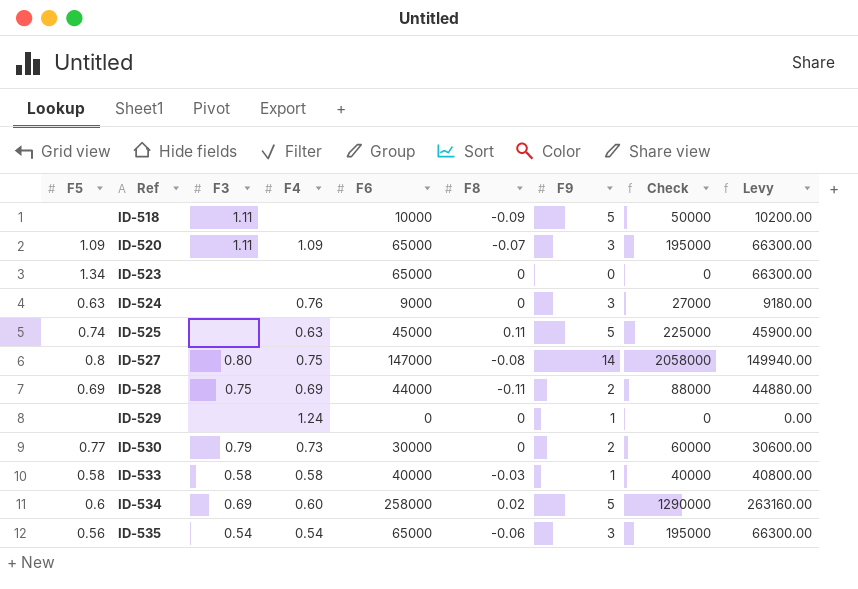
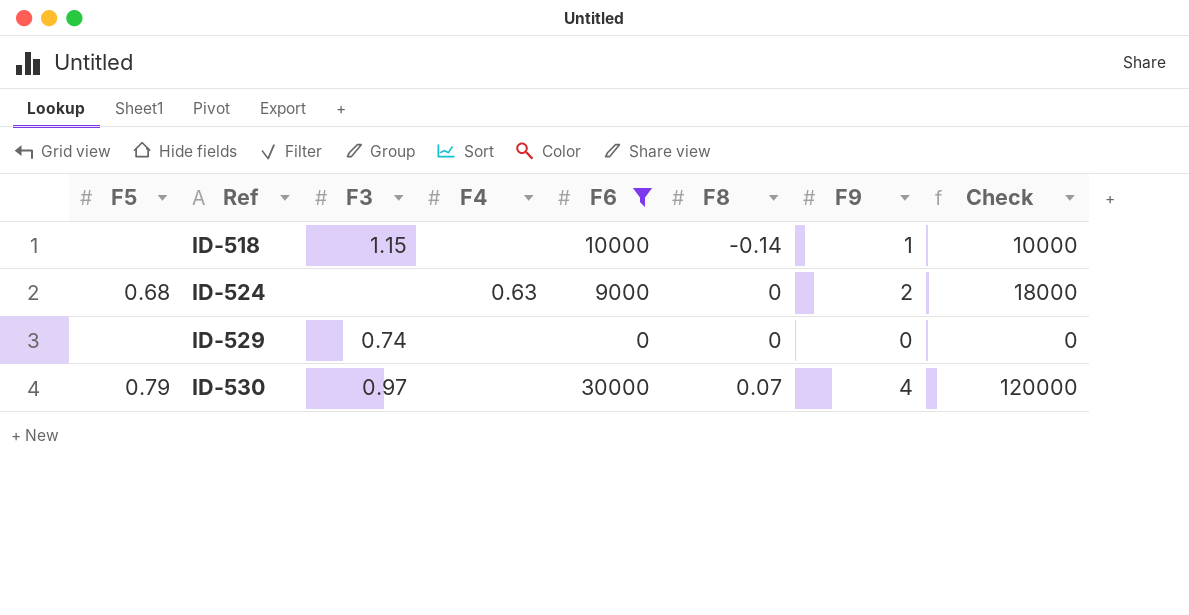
filter: none -> F6 <= 30000
column Levy | formula: [F6] * 1.02 -> none
ID-518 | F3: 1.11 -> 1.15
ID-518 | F8: -0.09 -> -0.14
ID-518 | F9: 5 -> 1
ID-518 | Check: 50000 -> 10000
ID-524 | F5: 0.63 -> 0.68
ID-524 | F4: 0.76 -> 0.63
ID-524 | F9: 3 -> 2
ID-524 | Check: 27000 -> 18000
ID-529 | F3: none -> 0.74
ID-529 | F4: 1.24 -> none
ID-529 | F9: 1 -> 0
ID-530 | F5: 0.77 -> 0.79
ID-530 | F3: 0.79 -> 0.97
ID-530 | F4: 0.73 -> none
ID-530 | F8: 0 -> 0.07
ID-530 | F9: 2 -> 4
ID-530 | Check: 60000 -> 120000

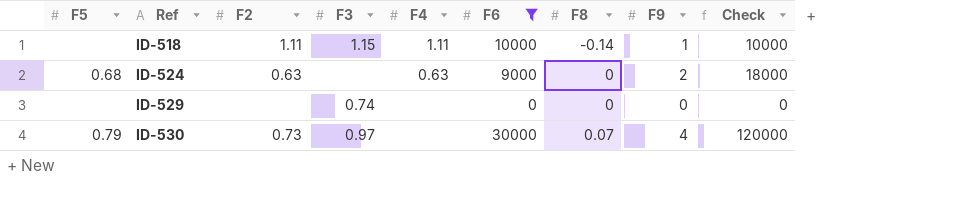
column F2 | position: none -> 3
ID-518 | F4: none -> 1.11

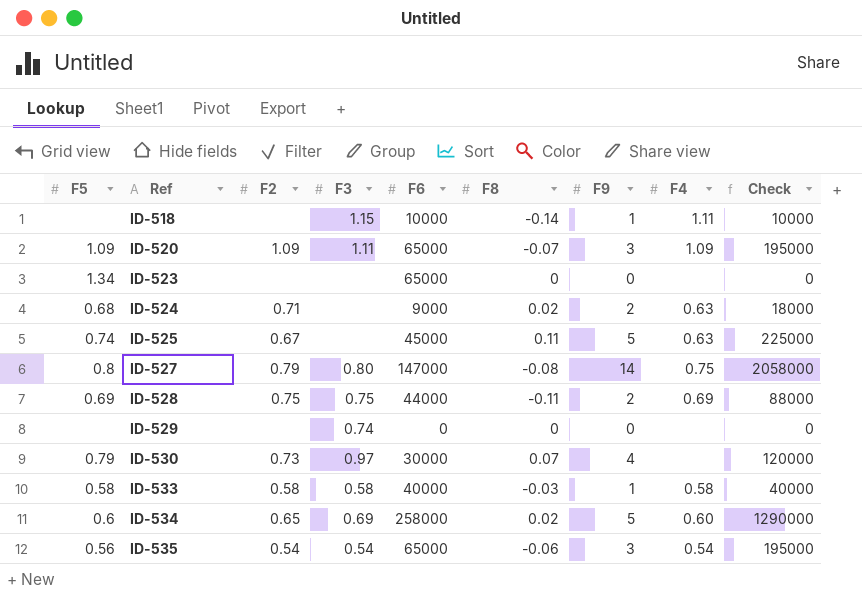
filter: F6 <= 30000 -> none
column F4 | position: 5 -> 8
ID-518 | F2: 1.11 -> none
ID-524 | F2: 0.63 -> 0.71
ID-524 | F8: 0 -> 0.02

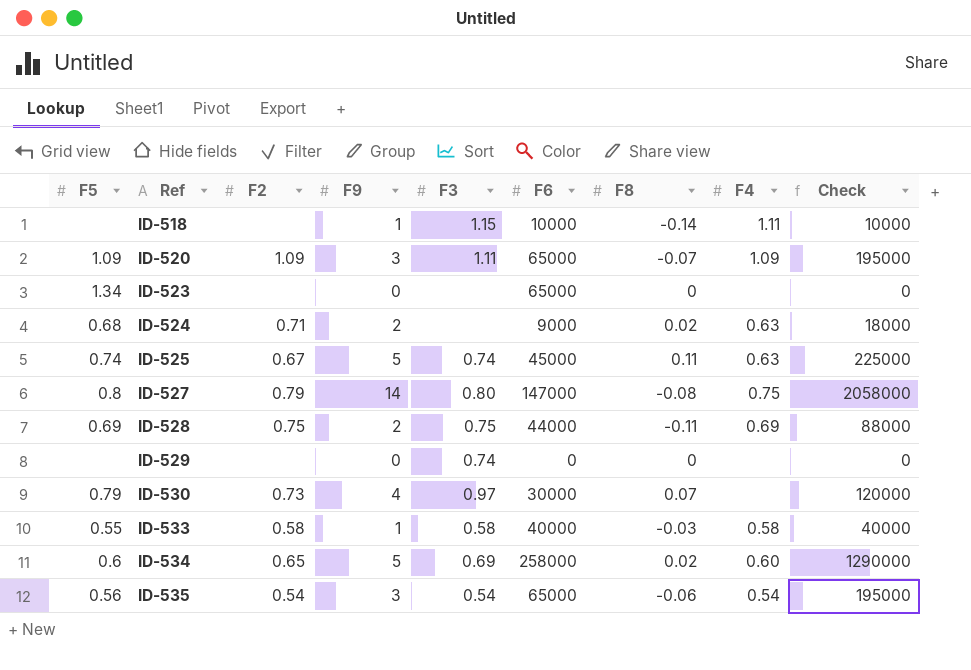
column F9 | position: 7 -> 4
ID-525 | F3: none -> 0.74
ID-533 | F5: 0.58 -> 0.55

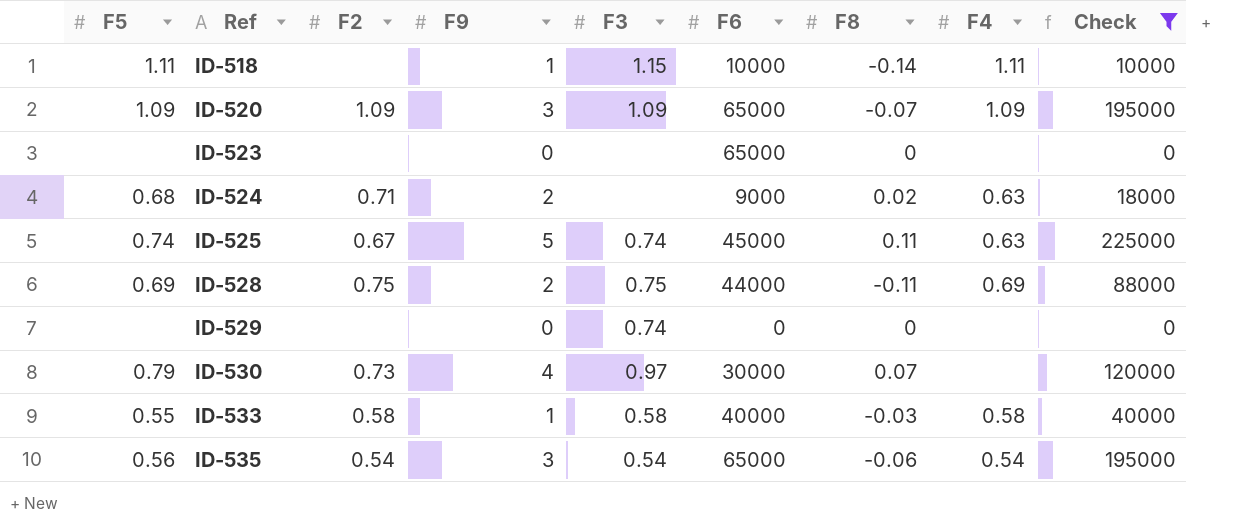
filter: none -> Check <= 225000
ID-518 | F5: none -> 1.11
ID-520 | F3: 1.11 -> 1.09
ID-523 | F5: 1.34 -> none

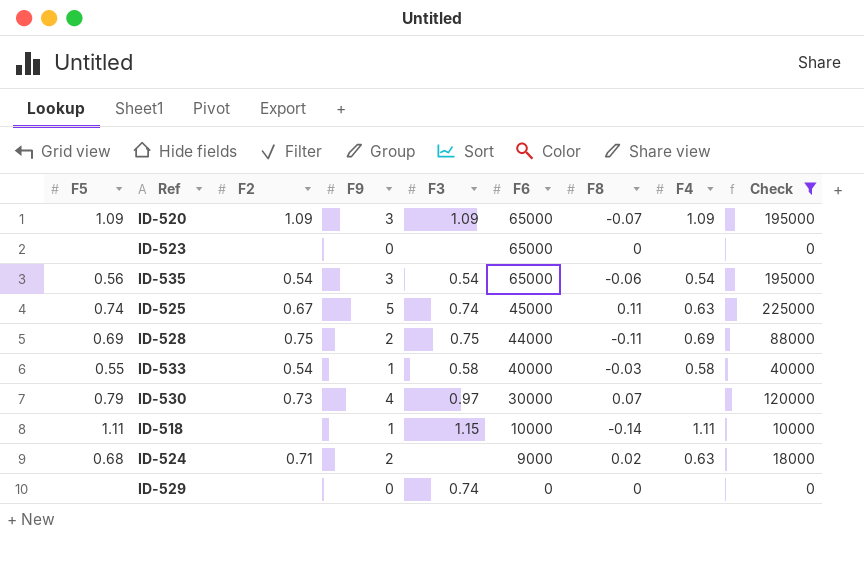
row order: Ref ascending -> F6 descending
ID-533 | F2: 0.58 -> 0.54

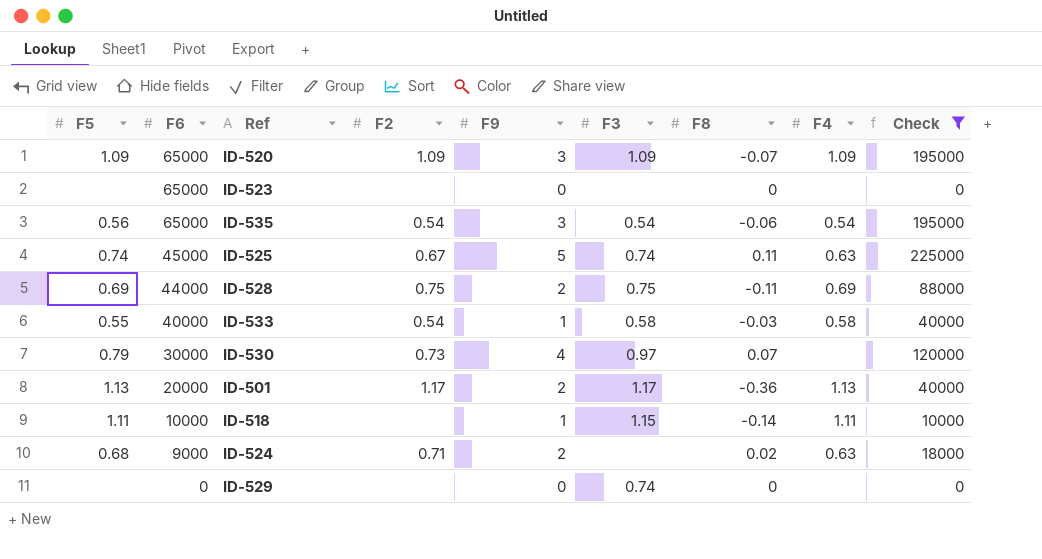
column F6 | position: 6 -> 2
row ID-501: none -> 1.13 | 20000 | 1.17 | 2 | 1.17 | -0.36 | 1.13 | 40000

